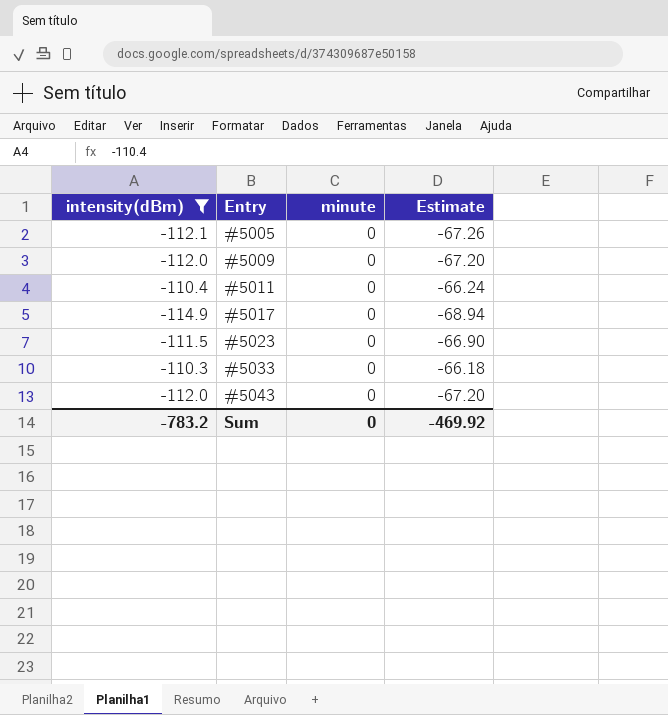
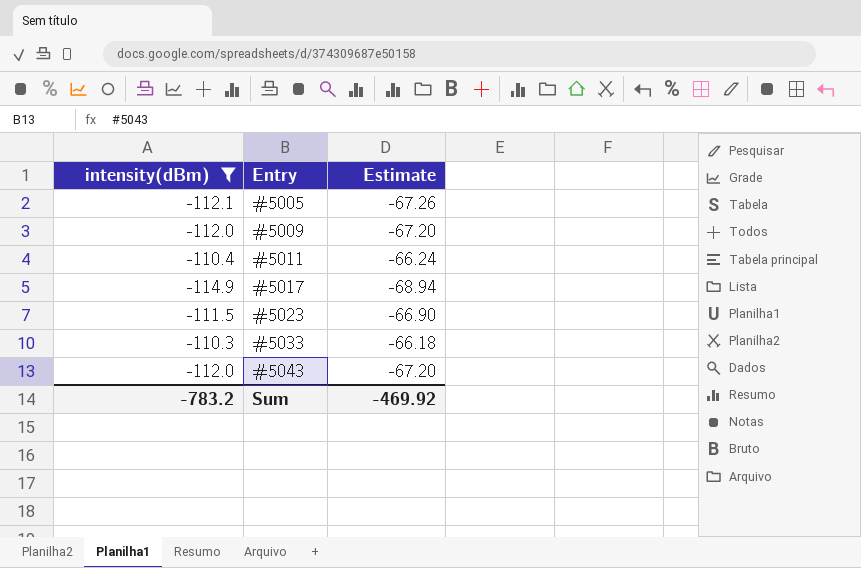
column minute | position: 3 -> none

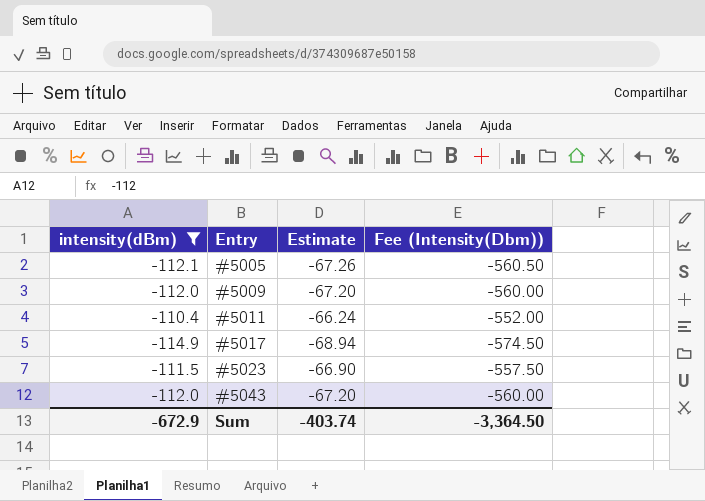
column Fee (Intensity(Dbm)) | formula: none -> [intensity(dBm)] * 5
row #5033: -110.3 | -66.18 -> none
Sum | intensity(dBm): -783.2 -> -672.9
Sum | Estimate: -469.92 -> -403.74

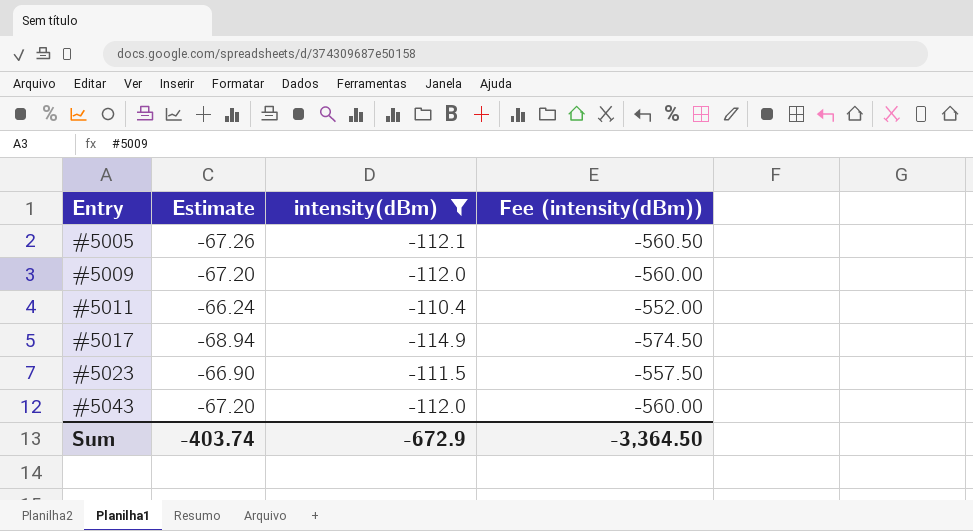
column intensity(dBm) | position: 1 -> 3
column name: Fee (Intensity(Dbm)) -> Fee (intensity(dBm))

